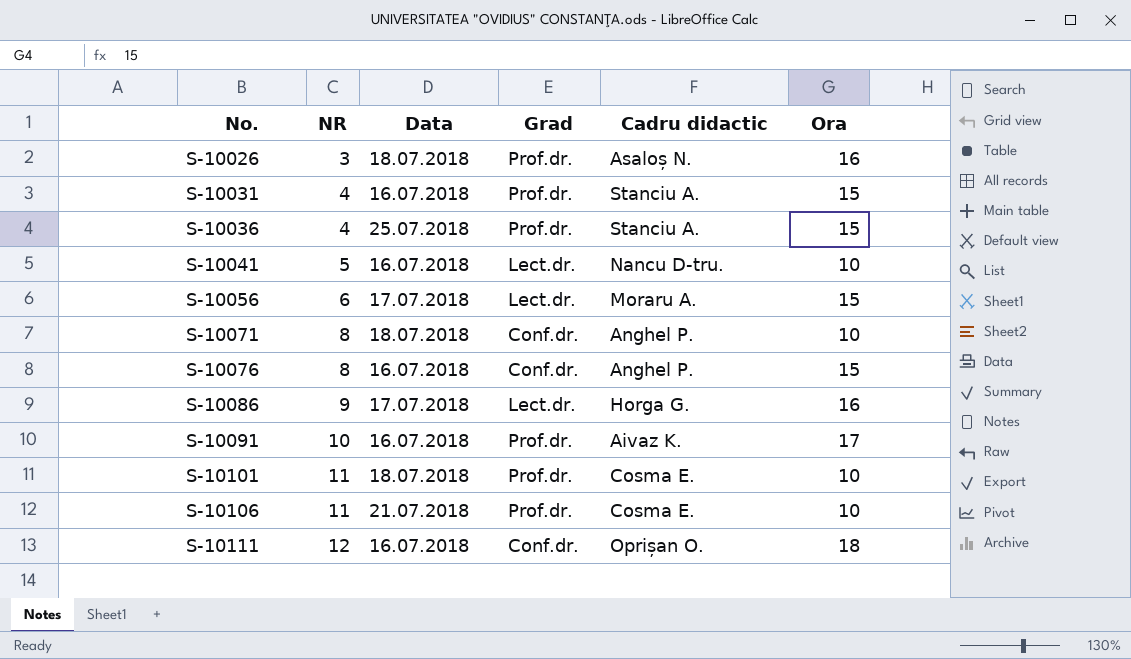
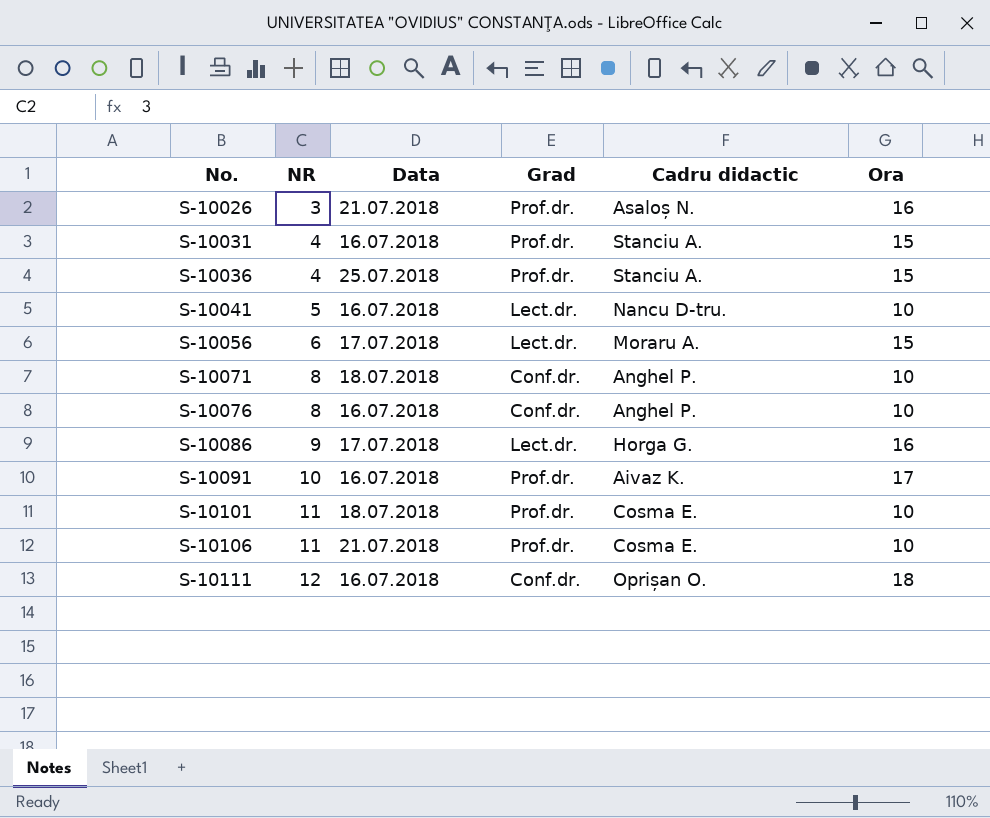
S-10026 | Data: 18.07.2018 -> 21.07.2018
S-10076 | Ora: 15 -> 10

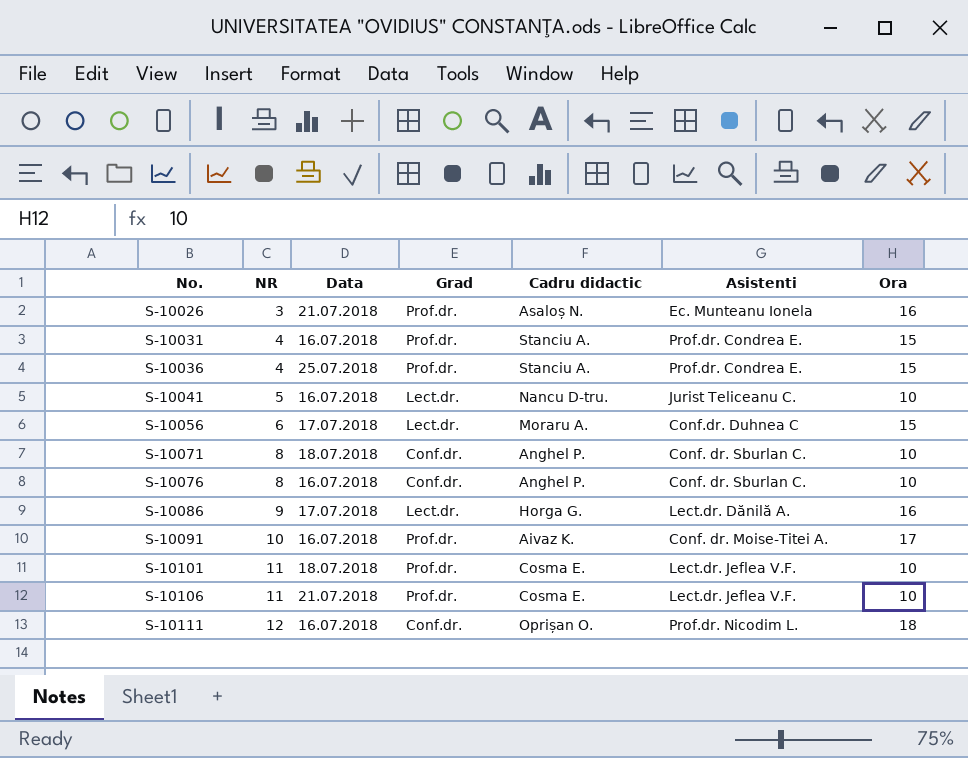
column Asistenti | position: none -> 6

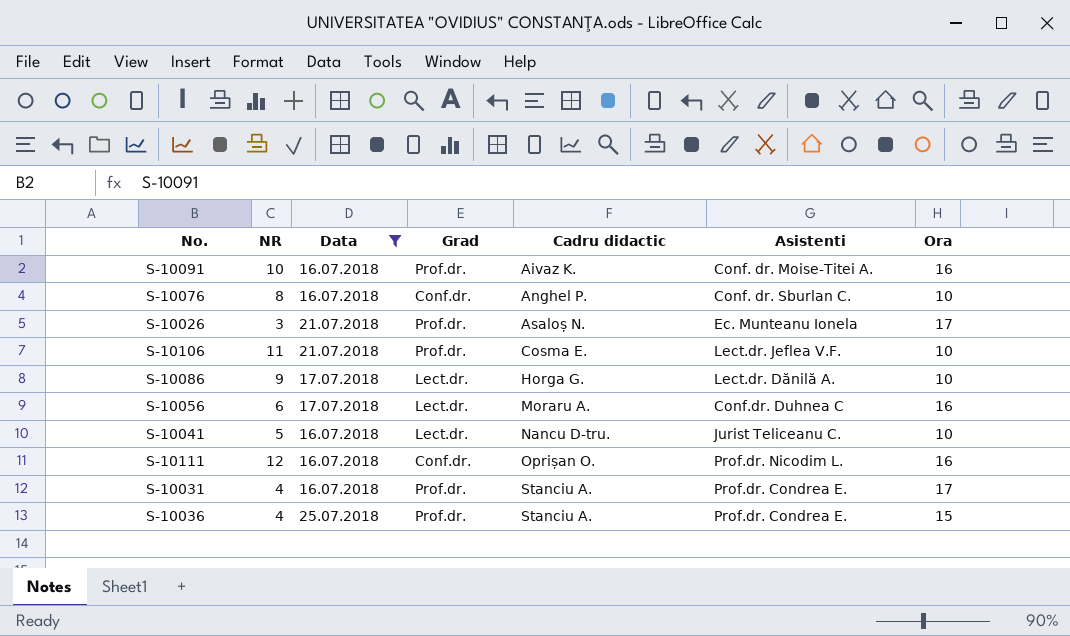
filter: none -> Data != 18.07.2018
row order: No. ascending -> Cadru didactic ascending
S-10091 | Ora: 17 -> 16
S-10026 | Ora: 16 -> 17
S-10086 | Ora: 16 -> 10
S-10056 | Ora: 15 -> 16
S-10111 | Ora: 18 -> 16
S-10031 | Ora: 15 -> 17

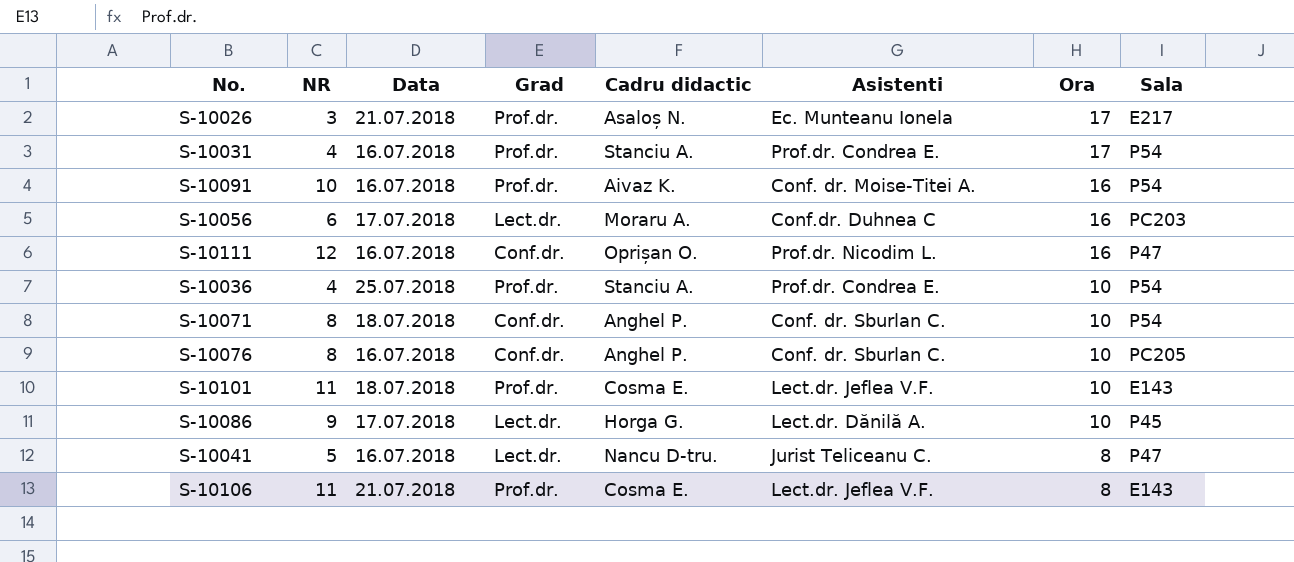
filter: Data != 18.07.2018 -> none
row order: Cadru didactic ascending -> Ora descending
column Sala | position: none -> 8
S-10036 | Ora: 15 -> 10
S-10041 | Ora: 10 -> 8
S-10106 | Ora: 10 -> 8

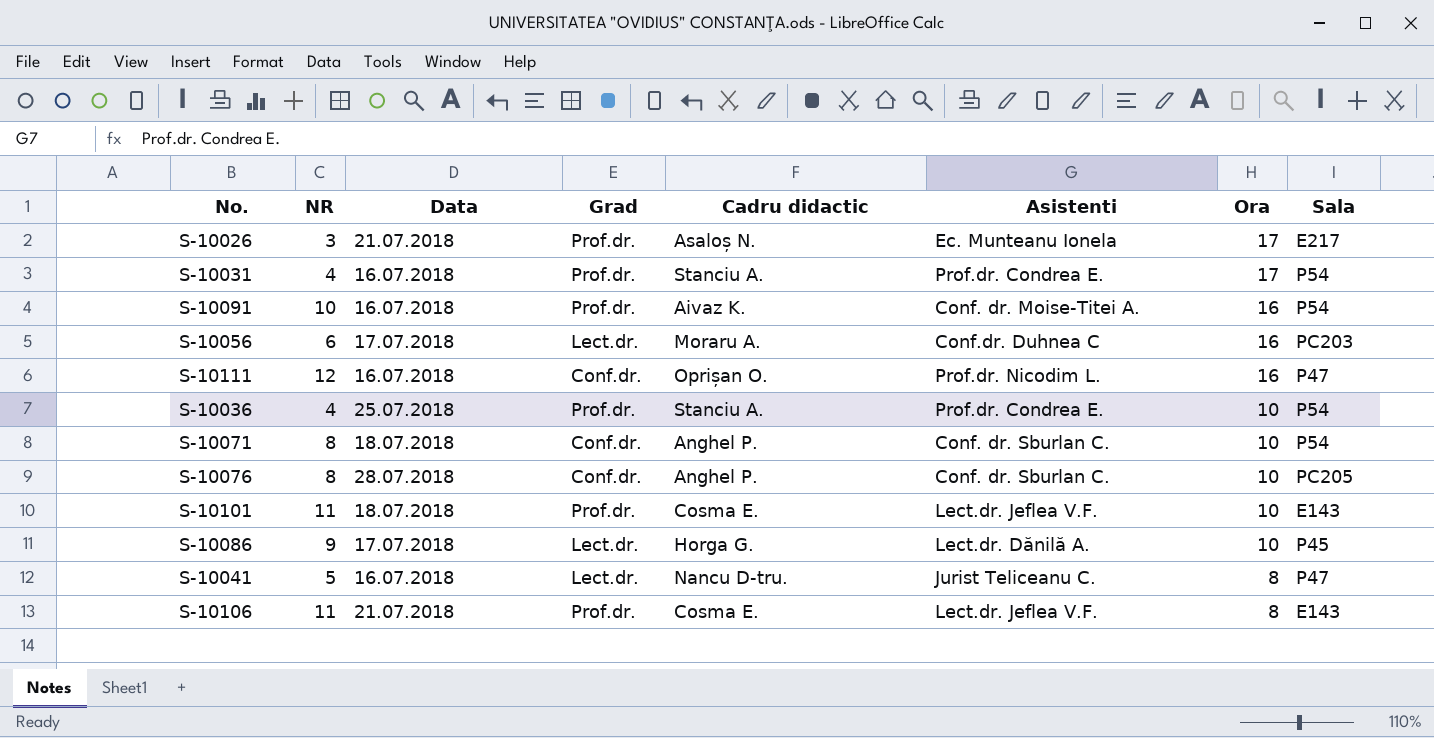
S-10076 | Data: 16.07.2018 -> 28.07.2018

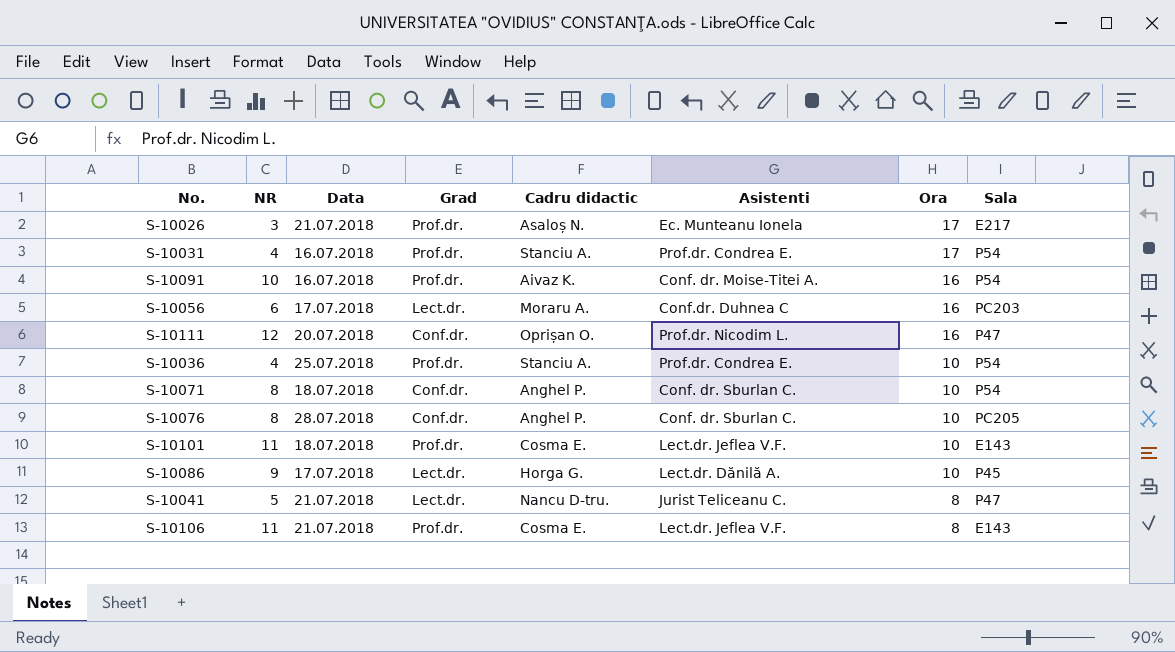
S-10111 | Data: 16.07.2018 -> 20.07.2018
S-10041 | Data: 16.07.2018 -> 21.07.2018

